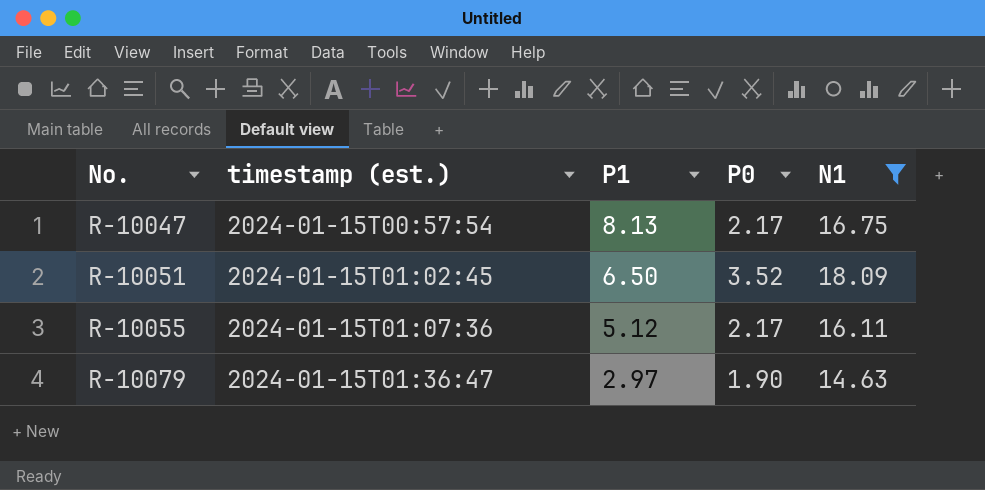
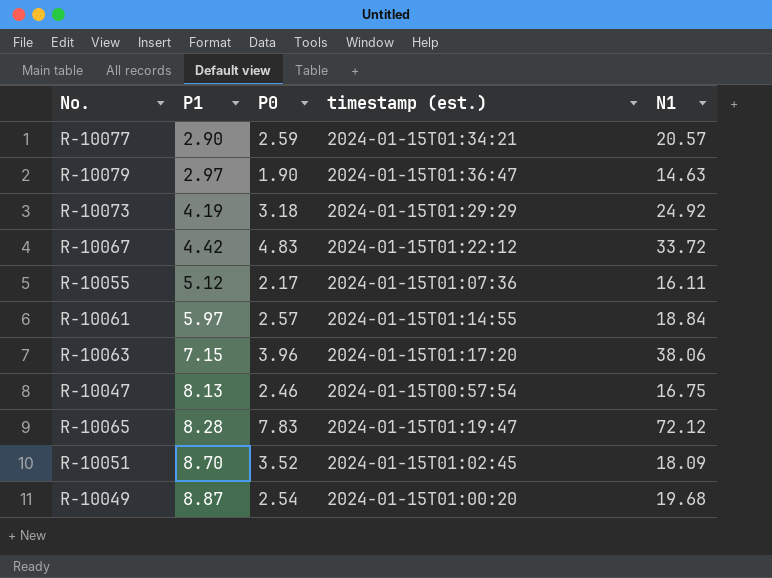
filter: N1 <= 18.09 -> none
row order: No. ascending -> P1 ascending
column timestamp (est.) | position: 2 -> 4
R-10047 | P0: 2.17 -> 2.46
R-10051 | P1: 6.50 -> 8.70

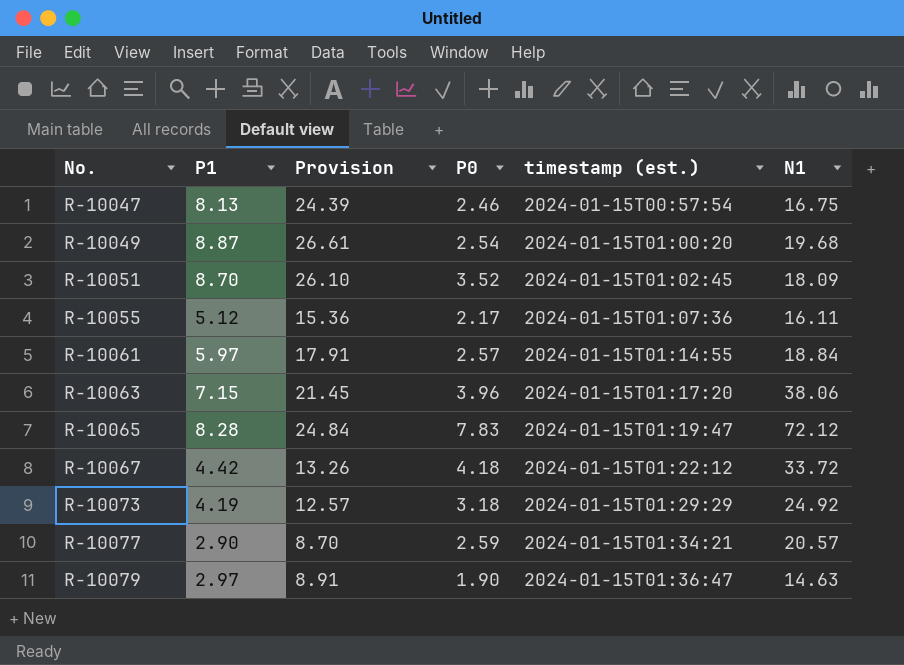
row order: P1 ascending -> No. ascending
column Provision | formula: none -> [P1] * 3
R-10067 | P0: 4.83 -> 4.18

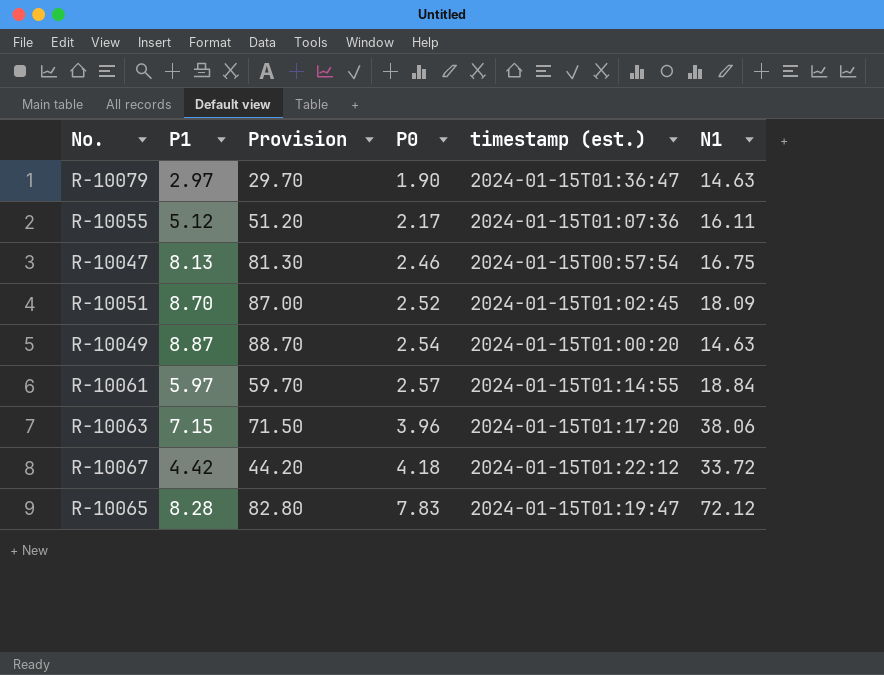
row order: No. ascending -> P0 ascending
column Provision | formula: [P1] * 3 -> [P1] * 10
row R-10073: 4.19 | 12.57 | 3.18 | 2024-01-15T01:29:29 | 24.92 -> none
row R-10077: 2.90 | 8.70 | 2.59 | 2024-01-15T01:34:21 | 20.57 -> none
R-10051 | P0: 3.52 -> 2.52
R-10049 | N1: 19.68 -> 14.63

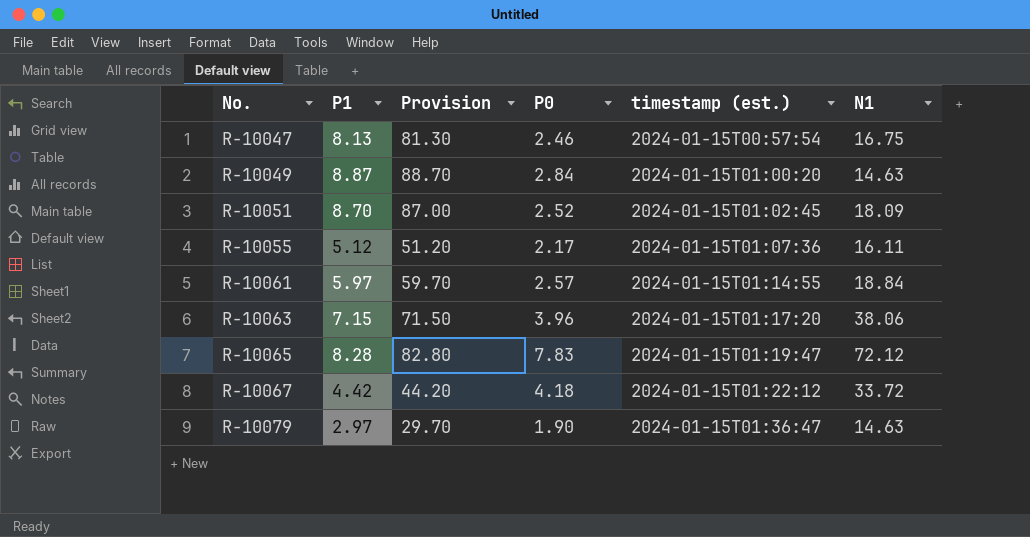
row order: P0 ascending -> No. ascending
R-10049 | P0: 2.54 -> 2.84

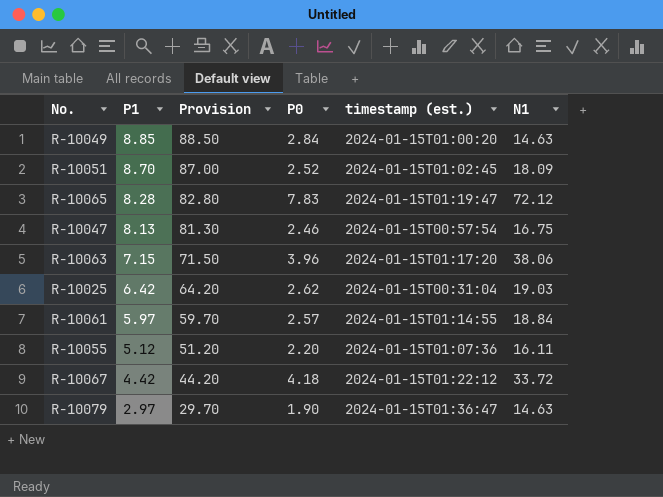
row order: No. ascending -> P1 descending
R-10049 | P1: 8.87 -> 8.85
R-10049 | Provision: 88.70 -> 88.50
row R-10025: none -> 6.42 | 64.20 | 2.62 | 2024-01-15T00:31:04 | 19.03
R-10055 | P0: 2.17 -> 2.20

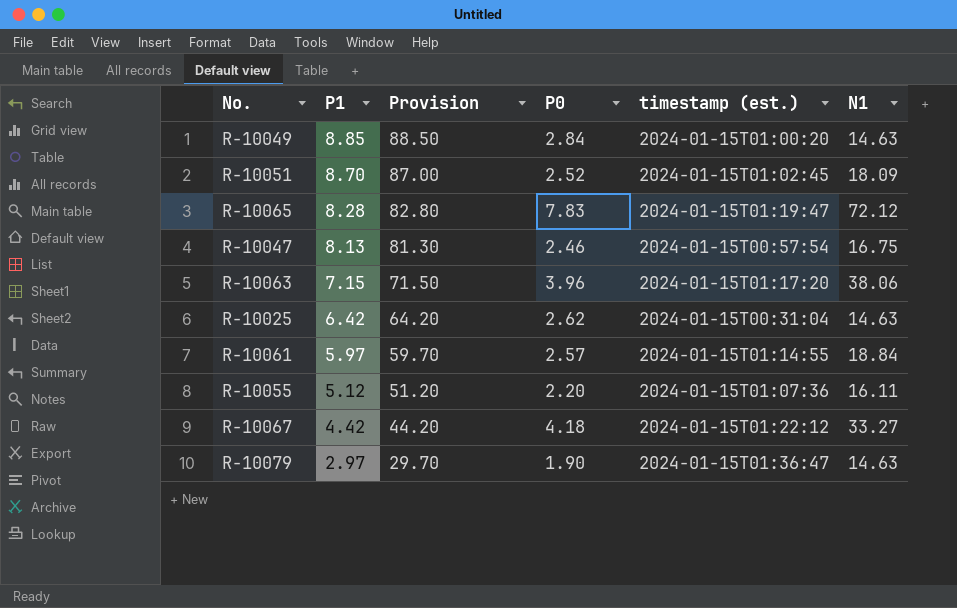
R-10025 | N1: 19.03 -> 14.63
R-10067 | N1: 33.72 -> 33.27

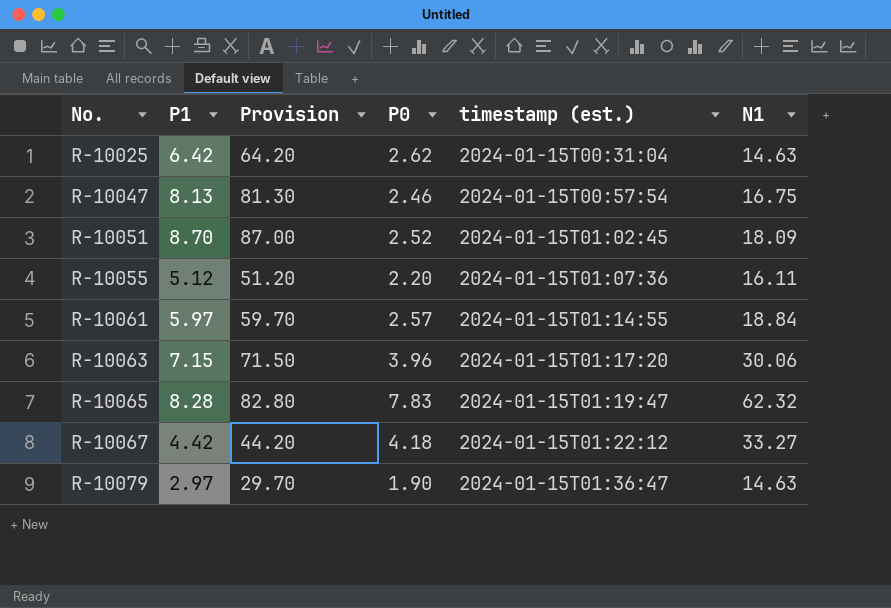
row order: P1 descending -> No. ascending
row R-10049: 8.85 | 88.50 | 2.84 | 2024-01-15T01:00:20 | 14.63 -> none
R-10063 | N1: 38.06 -> 30.06
R-10065 | N1: 72.12 -> 62.32

